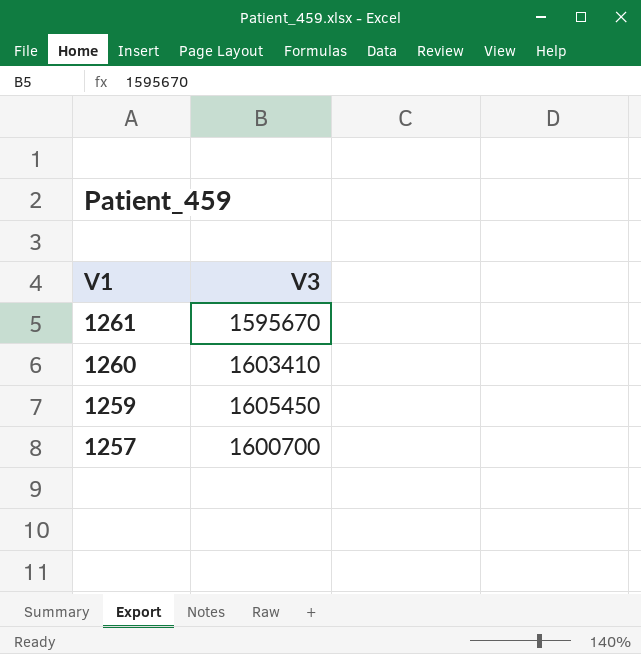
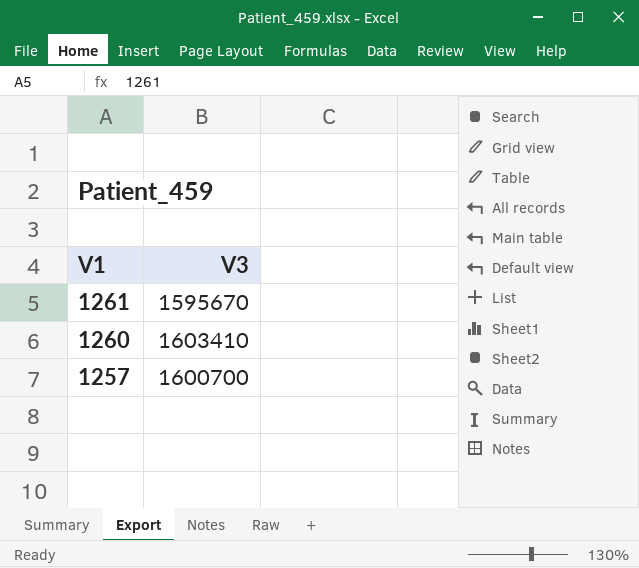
row 1259: 1605450 -> none

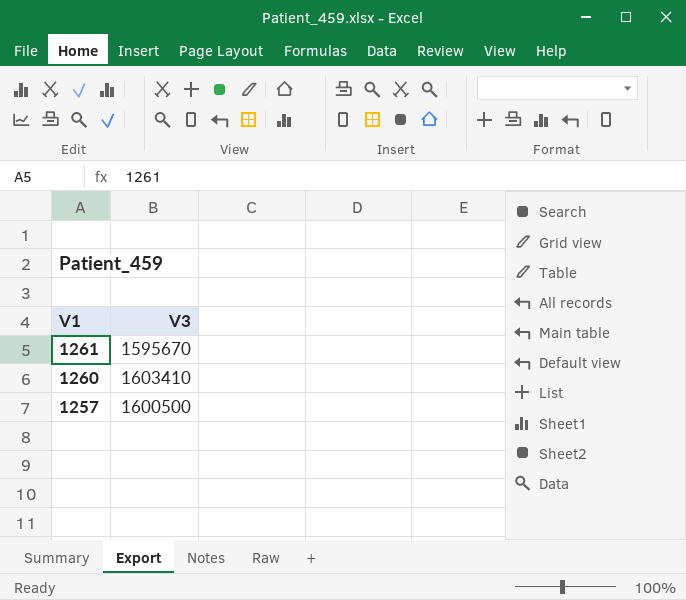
1257 | V3: 1600700 -> 1600500

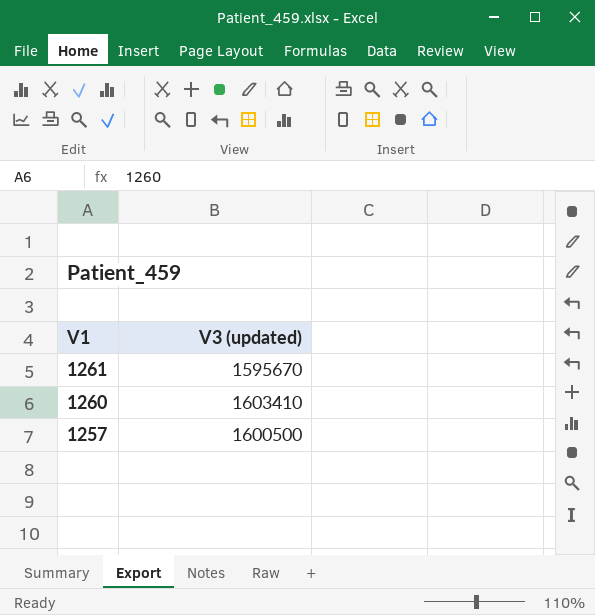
column name: V3 -> V3 (updated)

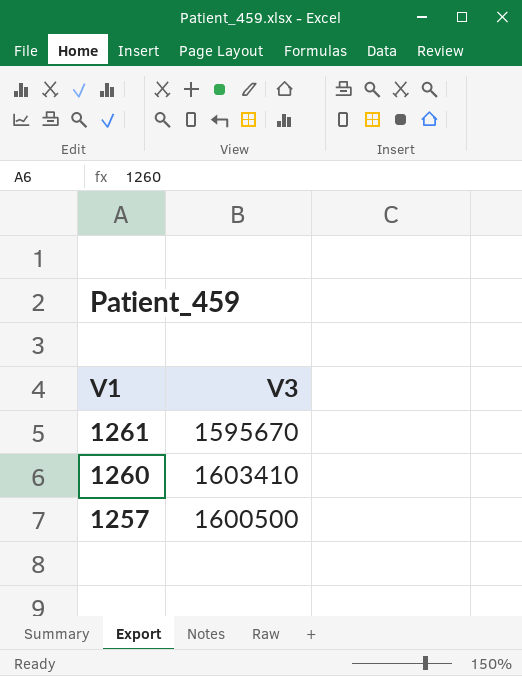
column name: V3 (updated) -> V3

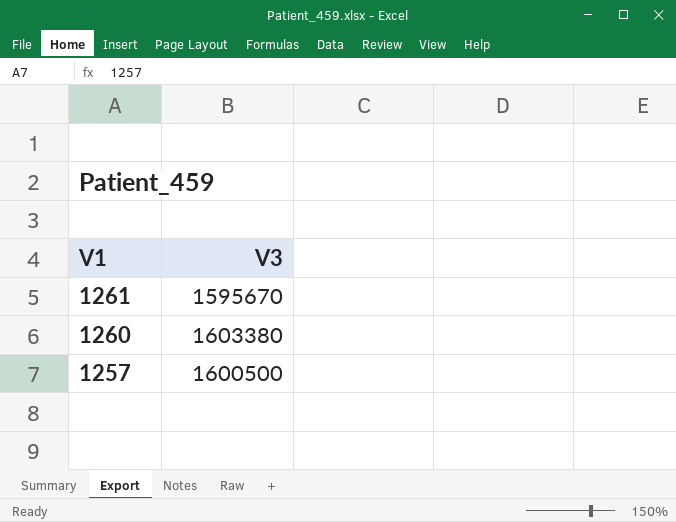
1260 | V3: 1603410 -> 1603380

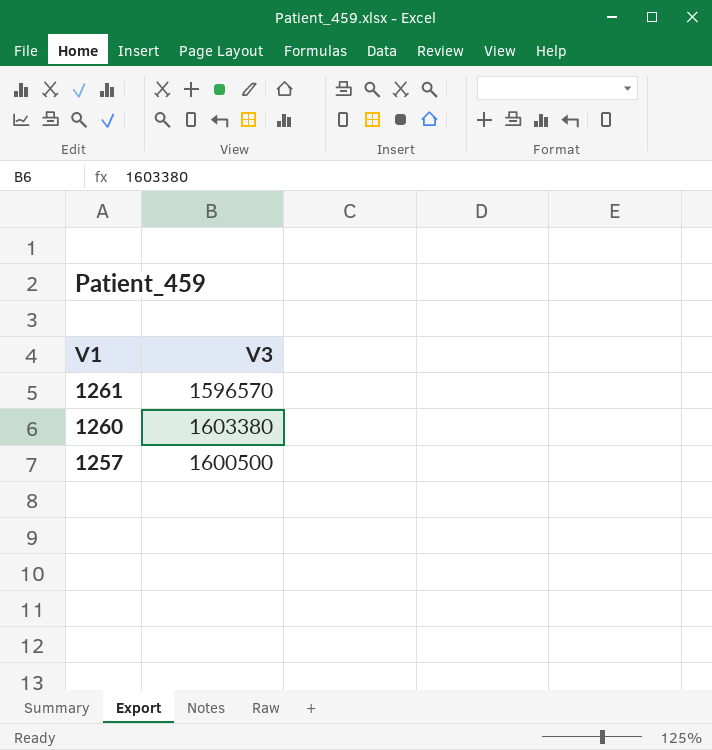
1261 | V3: 1595670 -> 1596570

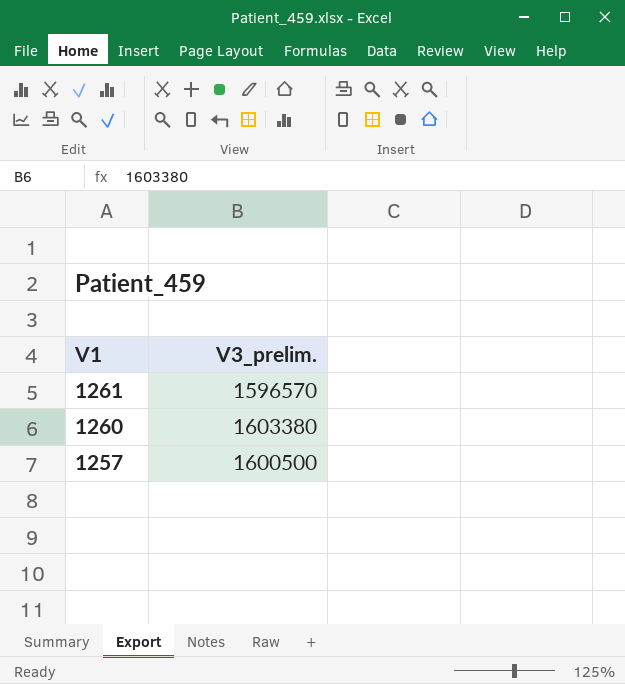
column name: V3 -> V3_prelim.

